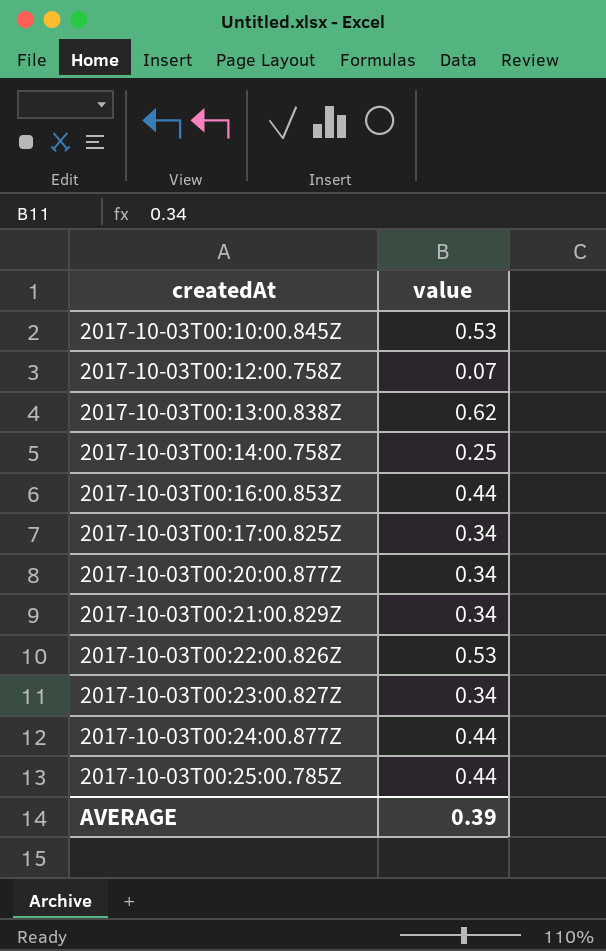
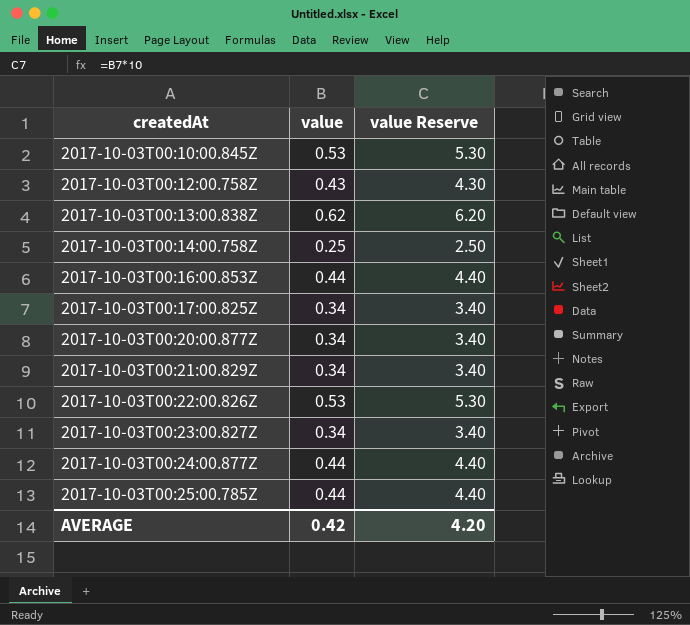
column value Reserve | formula: none -> [value] * 10
2017-10-03T00:12:00.758Z | value: 0.07 -> 0.43
AVERAGE | value: 0.39 -> 0.42

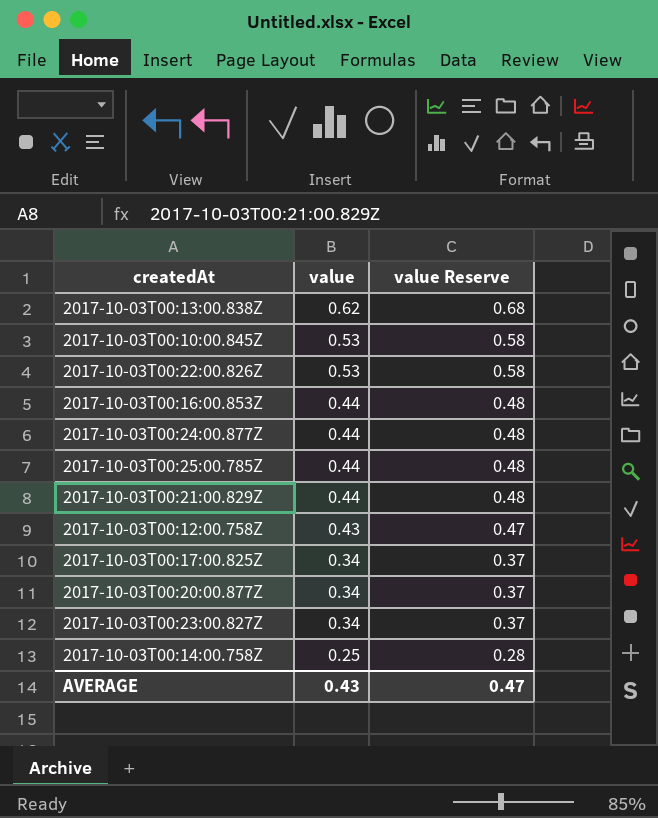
row order: createdAt ascending -> value descending
column value Reserve | formula: [value] * 10 -> [value] * 1.1
2017-10-03T00:21:00.829Z | value: 0.34 -> 0.44
AVERAGE | value: 0.42 -> 0.43
AVERAGE | value Reserve: 4.20 -> 0.47

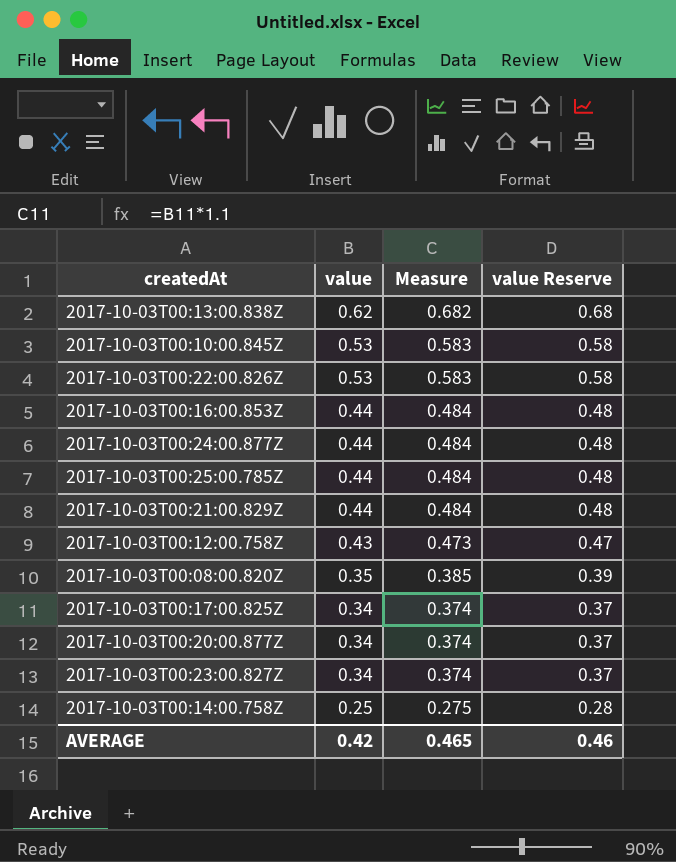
column Measure | formula: none -> [value] * 1.1
row 2017-10-03T00:08:00.820Z: none -> 0.35 | 0.385 | 0.39
AVERAGE | value: 0.43 -> 0.42
AVERAGE | value Reserve: 0.47 -> 0.46

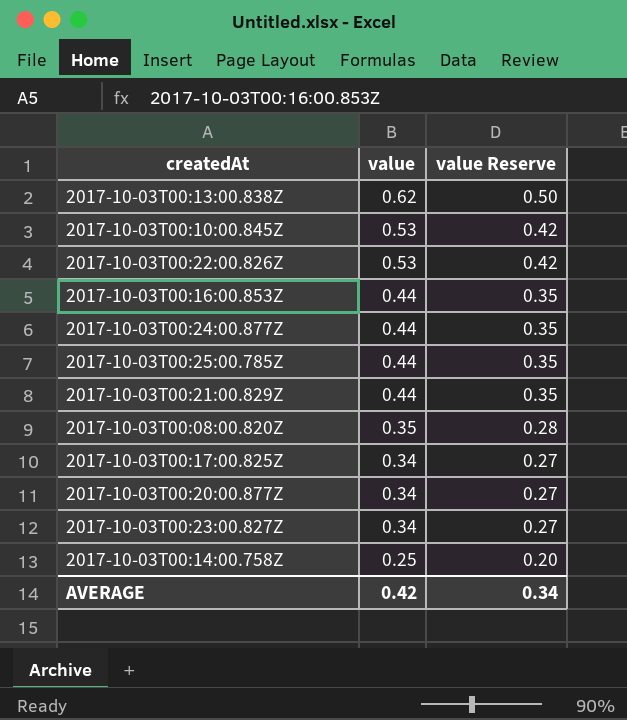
column Measure | formula: [value] * 1.1 -> none
column value Reserve | formula: [value] * 1.1 -> [value] * 0.8
row 2017-10-03T00:12:00.758Z: 0.43 | 0.473 | 0.47 -> none
AVERAGE | value Reserve: 0.46 -> 0.34

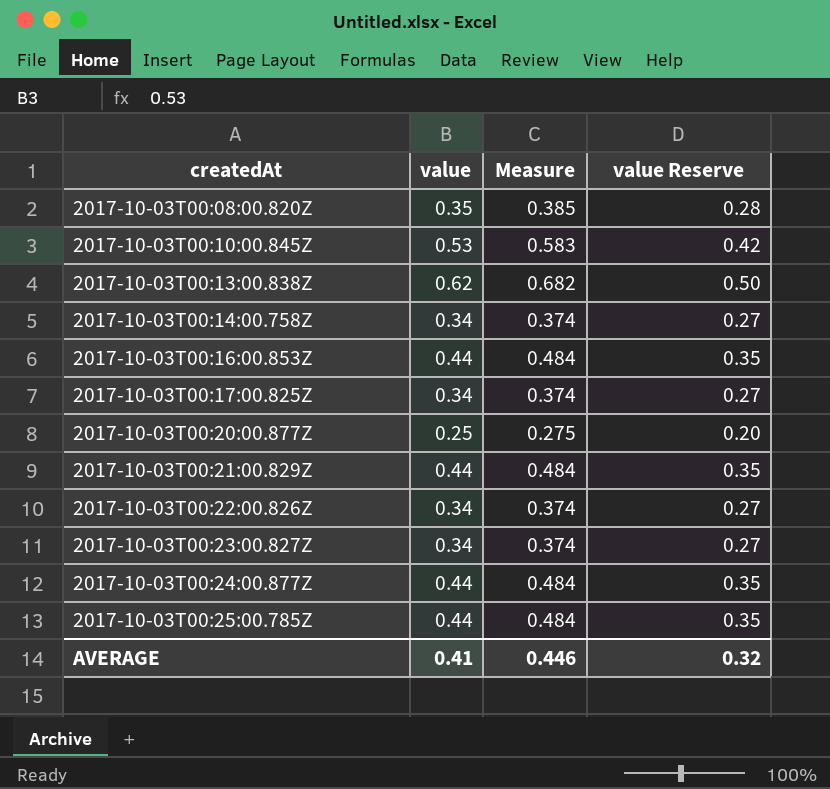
row order: value descending -> createdAt ascending
column Measure | formula: none -> [value] * 1.1
2017-10-03T00:14:00.758Z | value: 0.25 -> 0.34
2017-10-03T00:14:00.758Z | value Reserve: 0.20 -> 0.27
2017-10-03T00:20:00.877Z | value: 0.34 -> 0.25
2017-10-03T00:20:00.877Z | value Reserve: 0.27 -> 0.20
2017-10-03T00:22:00.826Z | value: 0.53 -> 0.34
2017-10-03T00:22:00.826Z | value Reserve: 0.42 -> 0.27
AVERAGE | value: 0.42 -> 0.41
AVERAGE | value Reserve: 0.34 -> 0.32

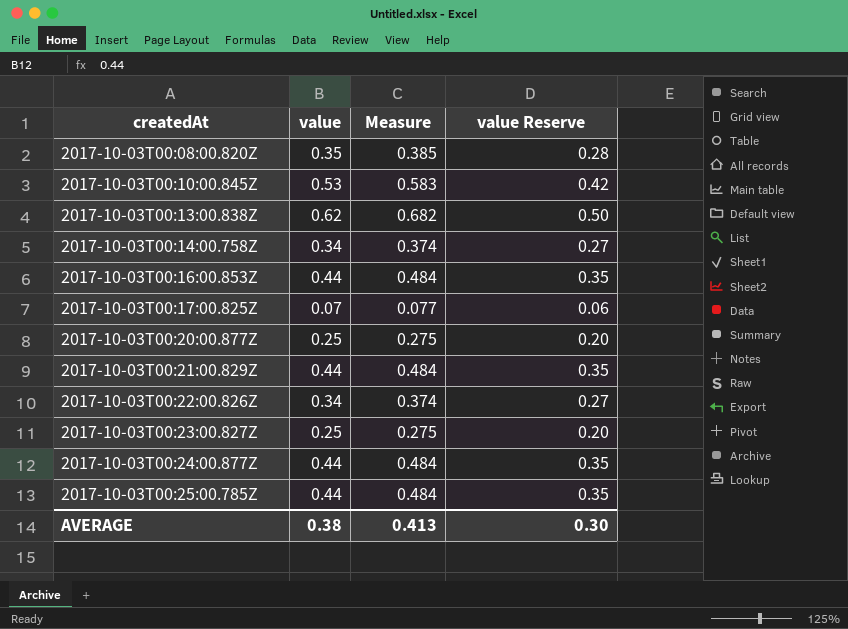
2017-10-03T00:17:00.825Z | value: 0.34 -> 0.07
2017-10-03T00:17:00.825Z | Measure: 0.374 -> 0.077
2017-10-03T00:17:00.825Z | value Reserve: 0.27 -> 0.06
2017-10-03T00:23:00.827Z | value: 0.34 -> 0.25
2017-10-03T00:23:00.827Z | Measure: 0.374 -> 0.275
2017-10-03T00:23:00.827Z | value Reserve: 0.27 -> 0.20
AVERAGE | value: 0.41 -> 0.38
AVERAGE | Measure: 0.446 -> 0.413
AVERAGE | value Reserve: 0.32 -> 0.30

